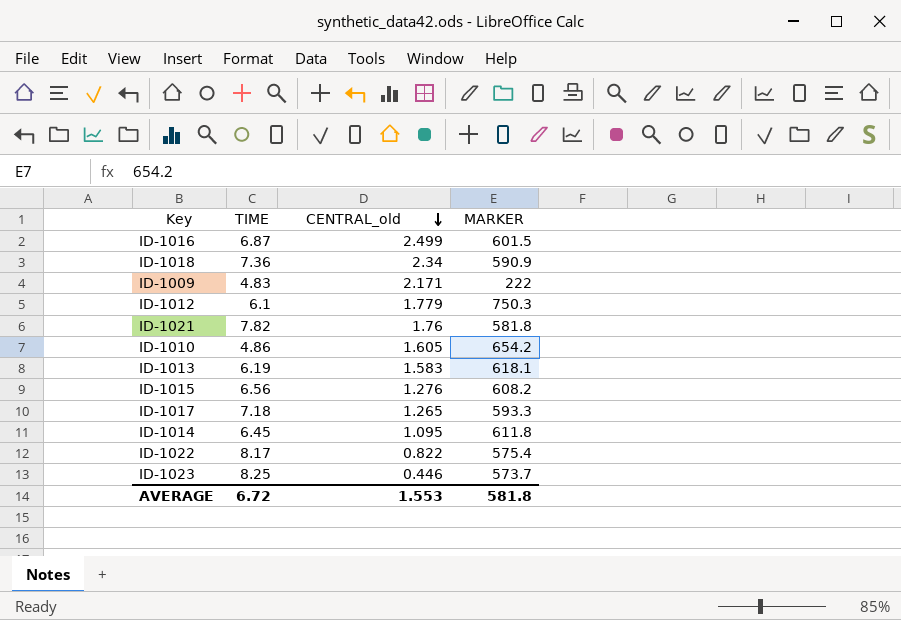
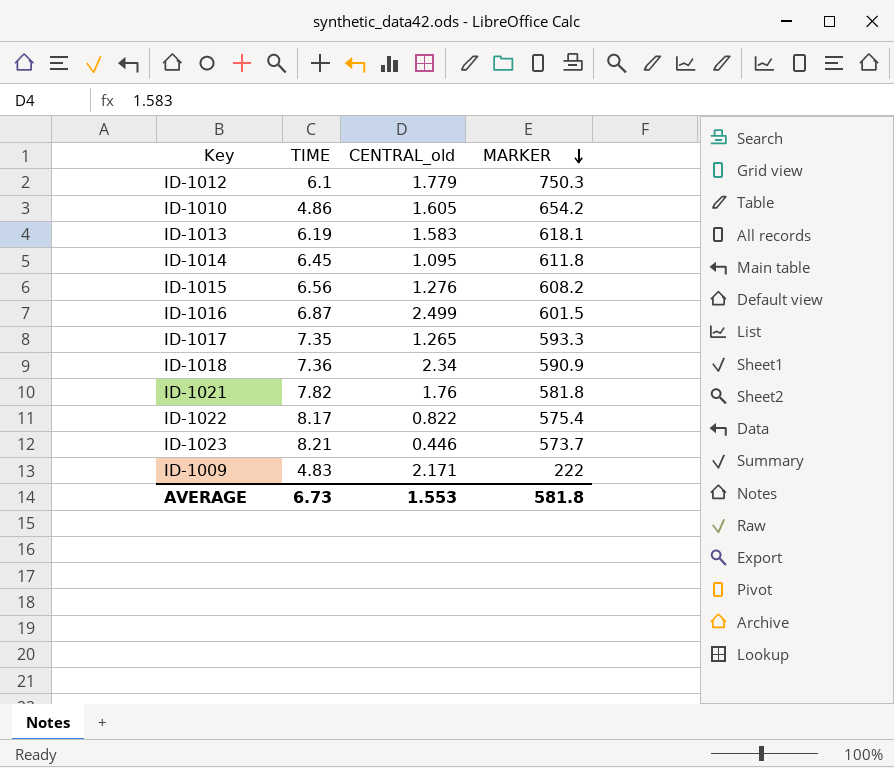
row order: CENTRAL_old descending -> MARKER descending
ID-1017 | TIME: 7.18 -> 7.35
ID-1023 | TIME: 8.25 -> 8.21
AVERAGE | TIME: 6.72 -> 6.73

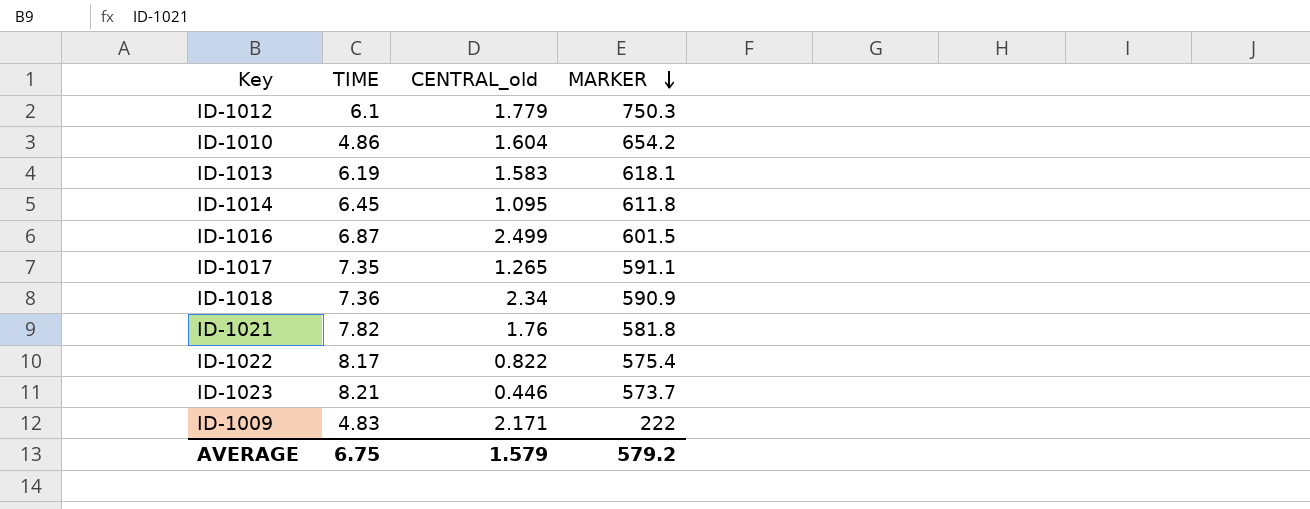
row ID-1015: 6.56 | 1.276 | 608.2 -> none
ID-1010 | CENTRAL_old: 1.605 -> 1.604
ID-1017 | MARKER: 593.3 -> 591.1
AVERAGE | TIME: 6.73 -> 6.75
AVERAGE | CENTRAL_old: 1.553 -> 1.579
AVERAGE | MARKER: 581.8 -> 579.2

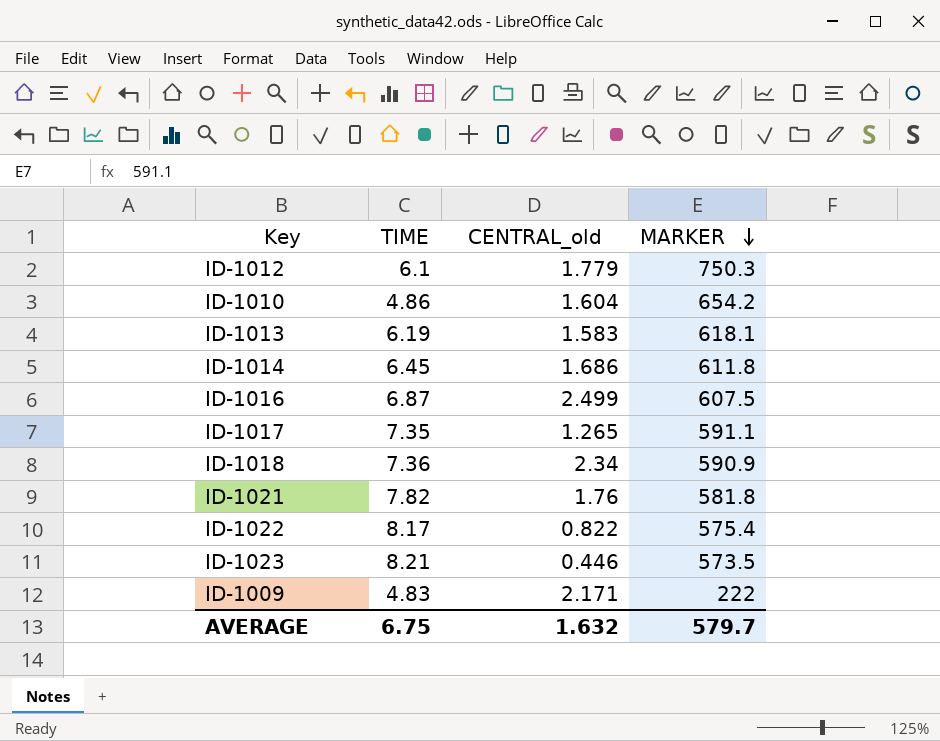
ID-1014 | CENTRAL_old: 1.095 -> 1.686
ID-1016 | MARKER: 601.5 -> 607.5
ID-1023 | MARKER: 573.7 -> 573.5
AVERAGE | CENTRAL_old: 1.579 -> 1.632
AVERAGE | MARKER: 579.2 -> 579.7

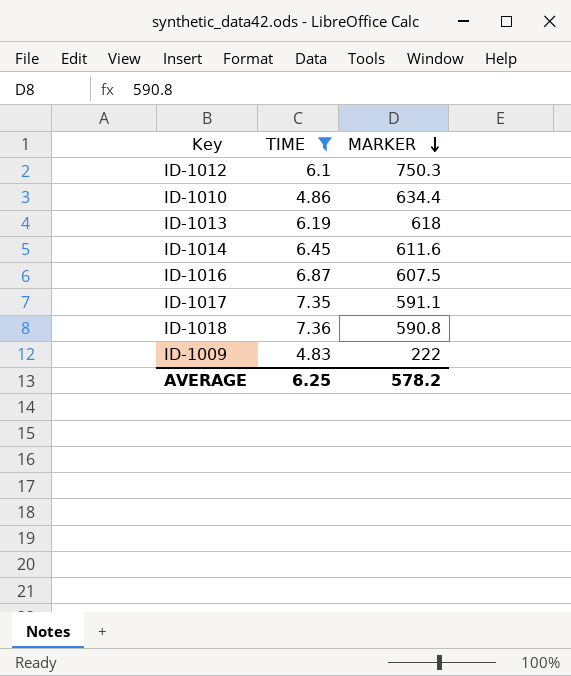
filter: none -> TIME <= 7.36
column CENTRAL_old | position: 3 -> none
ID-1010 | MARKER: 654.2 -> 634.4
ID-1013 | MARKER: 618.1 -> 618
ID-1014 | MARKER: 611.8 -> 611.6
ID-1018 | MARKER: 590.9 -> 590.8
AVERAGE | TIME: 6.75 -> 6.25
AVERAGE | MARKER: 579.7 -> 578.2

